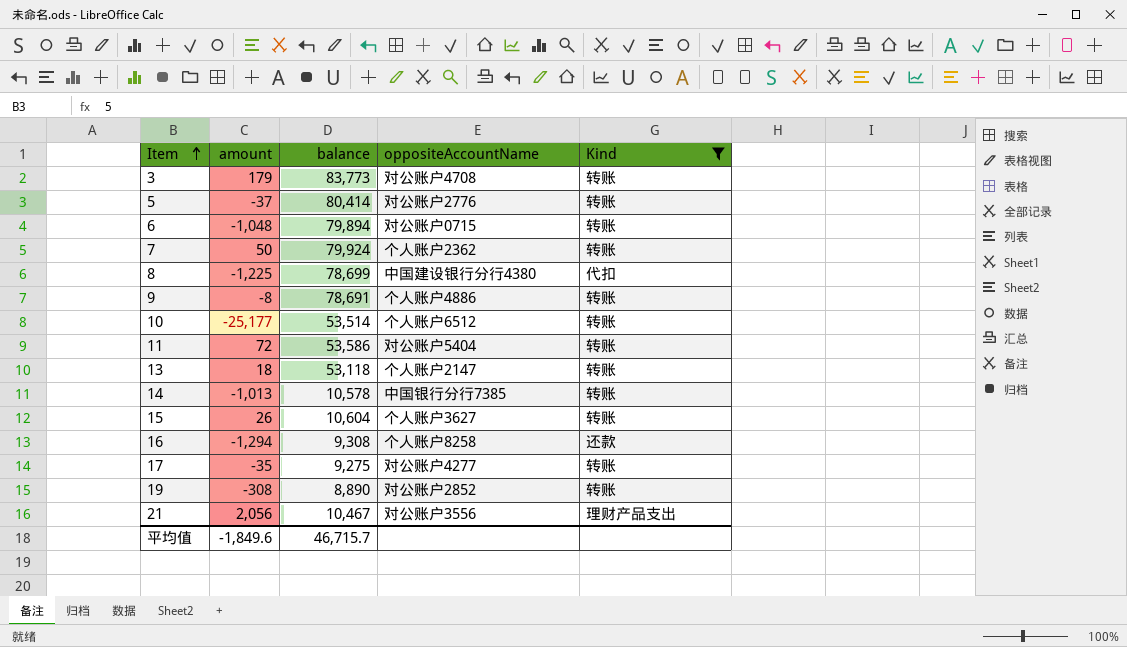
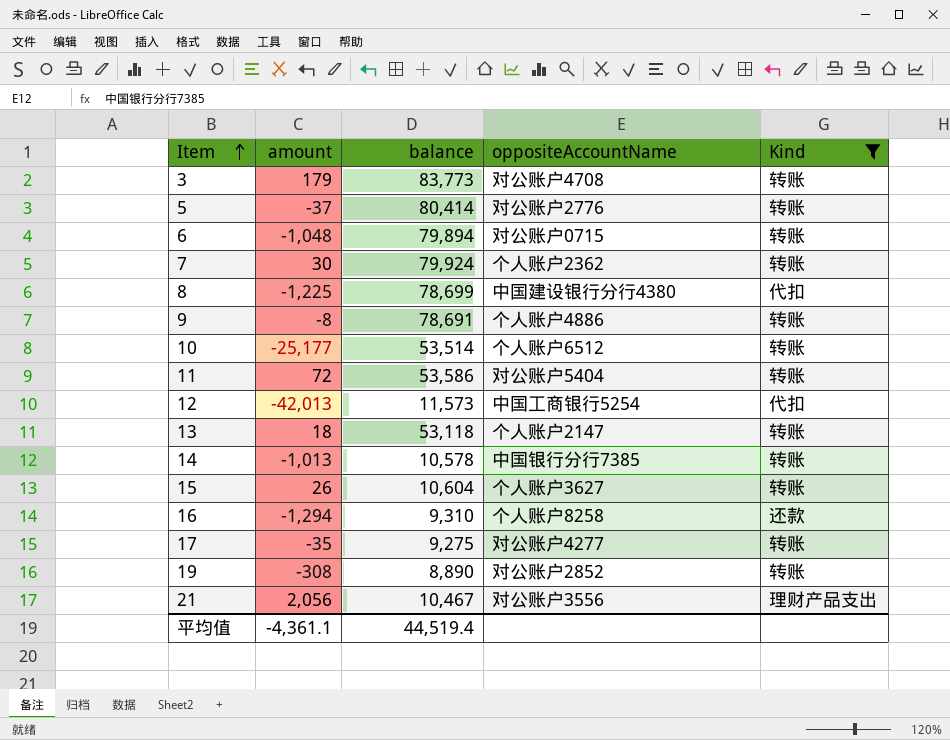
7 | amount: 50 -> 30
row 12: none -> -42,013 | 11,573 | 中国工商银行5254 | 代扣
16 | balance: 9,308 -> 9,310
平均值 | amount: -1,849.6 -> -4,361.1
平均值 | balance: 46,715.7 -> 44,519.4

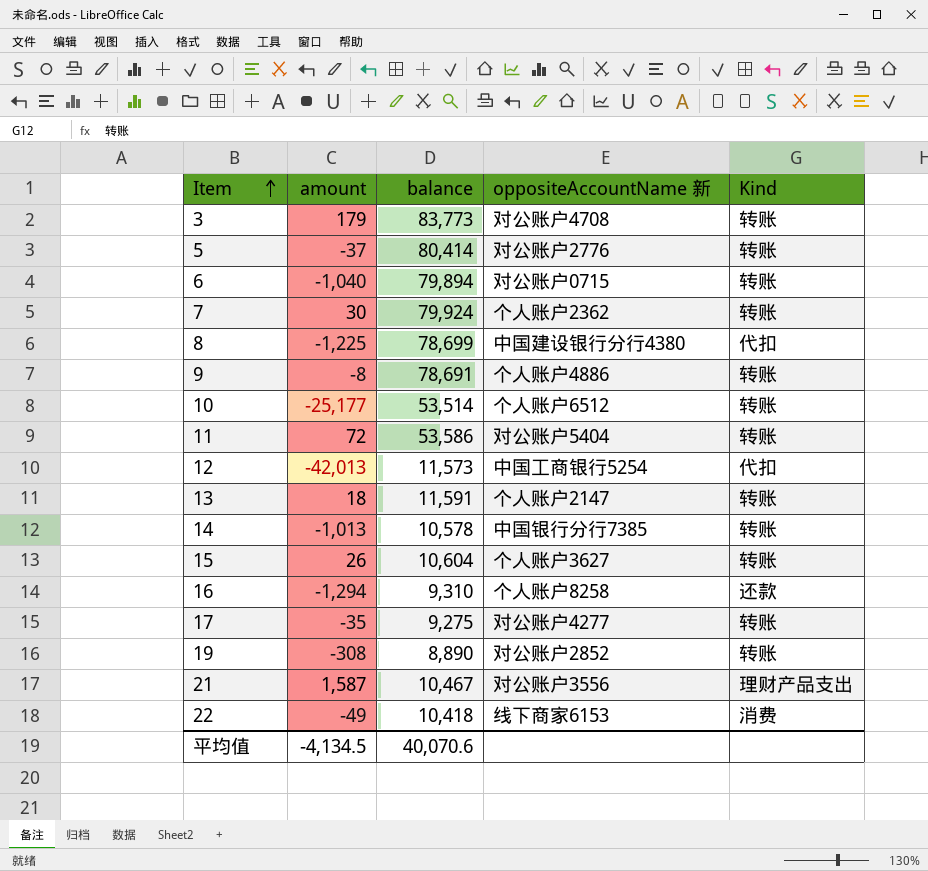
filter: Kind != 消费 -> none
column name: oppositeAccountName -> oppositeAccountName 新
6 | amount: -1,048 -> -1,040
13 | balance: 53,118 -> 11,591
21 | amount: 2,056 -> 1,587
平均值 | amount: -4,361.1 -> -4,134.5
平均值 | balance: 44,519.4 -> 40,070.6

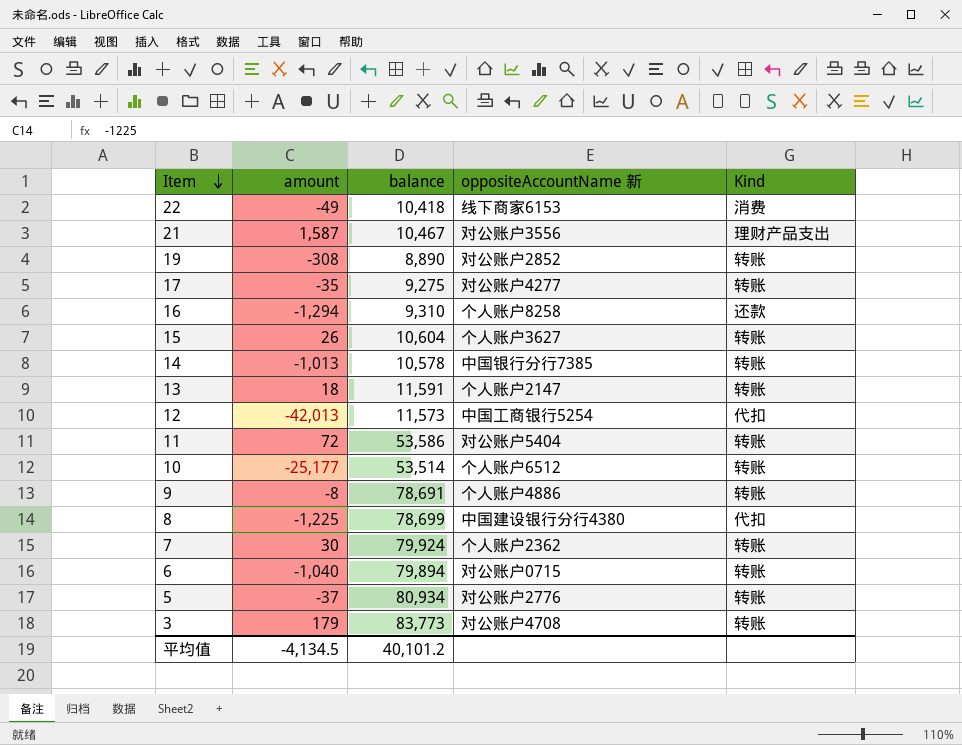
row order: Item ascending -> Item descending
5 | balance: 80,414 -> 80,934
平均值 | balance: 40,070.6 -> 40,101.2

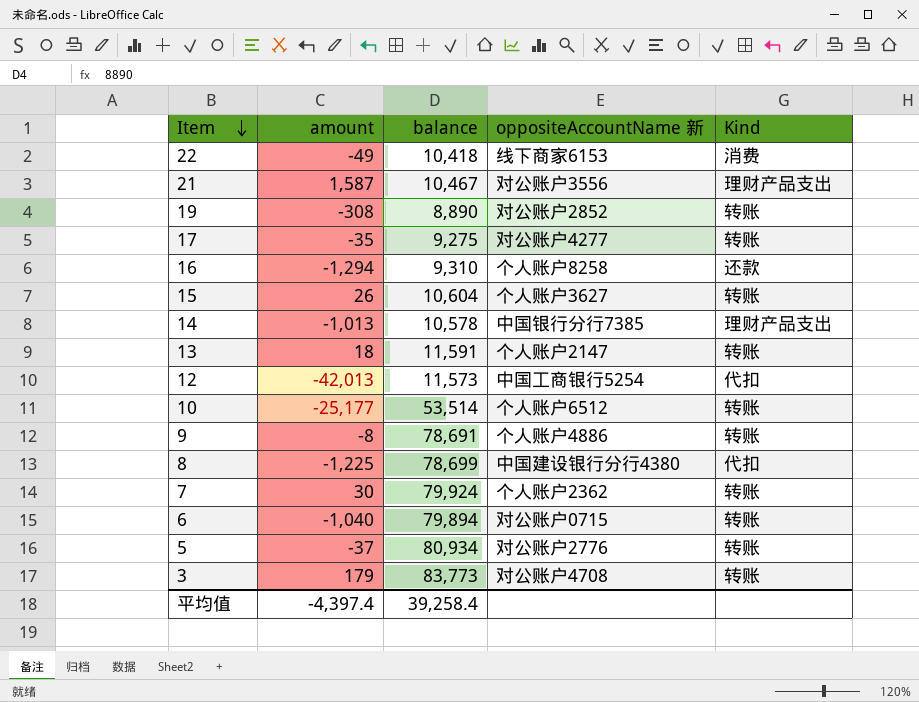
row 11: 72 | 53,586 | 对公账户5404 | 转账 -> none
14 | Kind: 转账 -> 理财产品支出
平均值 | amount: -4,134.5 -> -4,397.4
平均值 | balance: 40,101.2 -> 39,258.4

